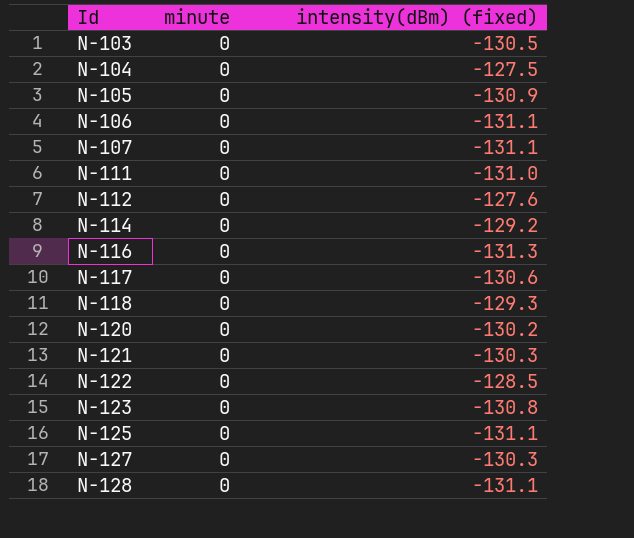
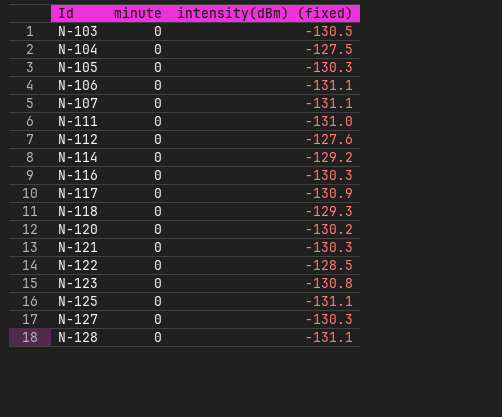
N-105 | intensity(dBm) (fixed): -130.9 -> -130.3
N-116 | intensity(dBm) (fixed): -131.3 -> -130.3
N-117 | intensity(dBm) (fixed): -130.6 -> -130.9

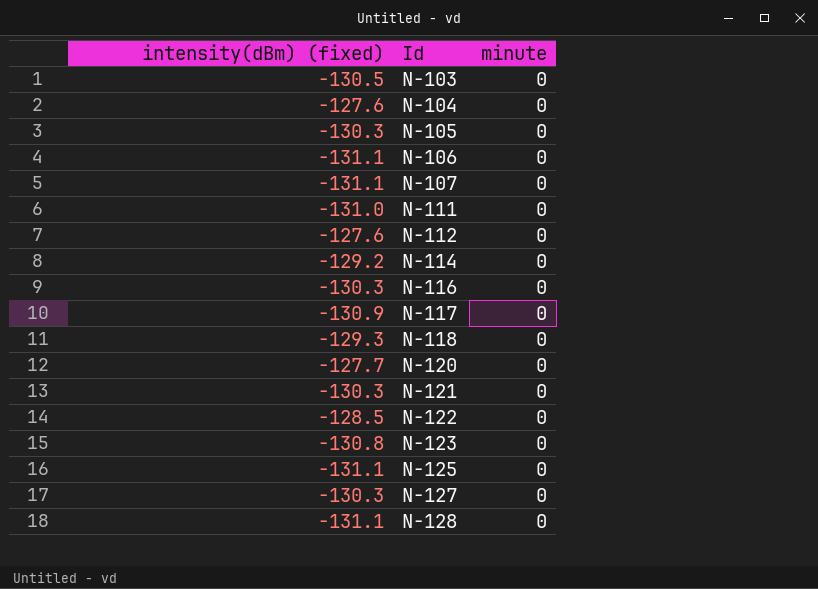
column intensity(dBm) (fixed) | position: 3 -> 1
N-104 | intensity(dBm) (fixed): -127.5 -> -127.6
N-120 | intensity(dBm) (fixed): -130.2 -> -127.7

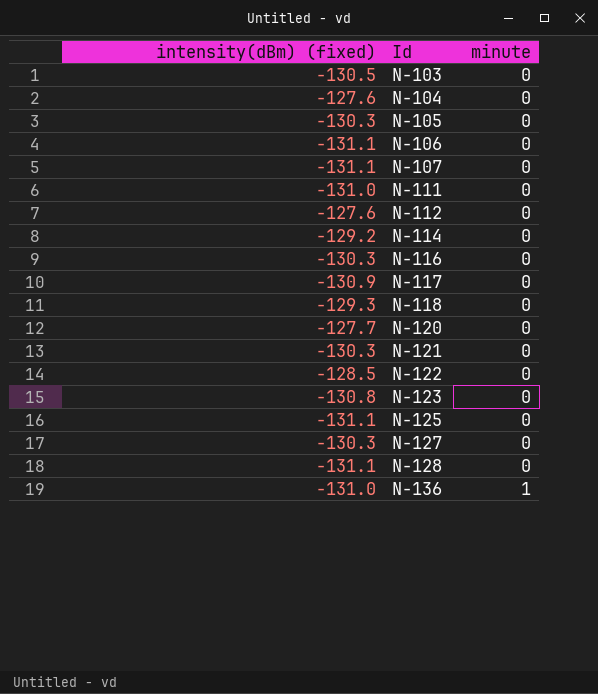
row N-136: none -> -131.0 | 1

